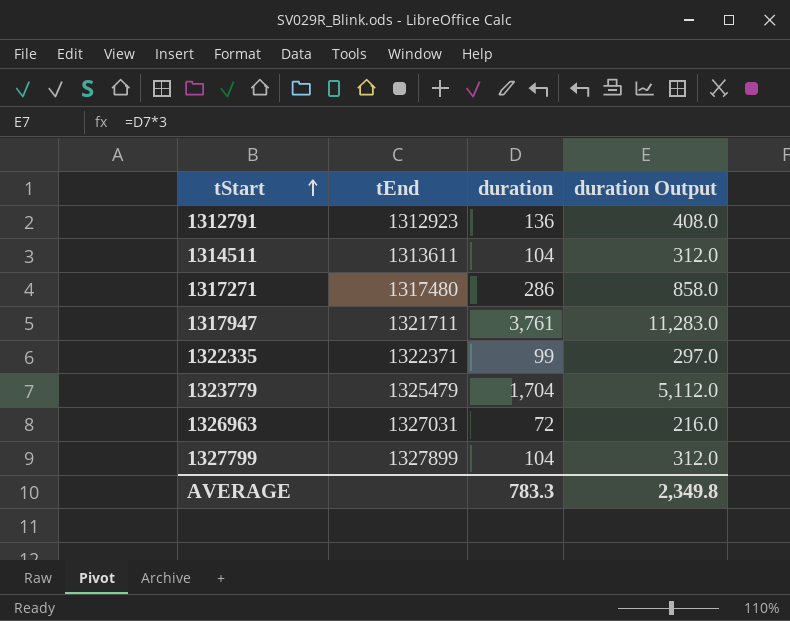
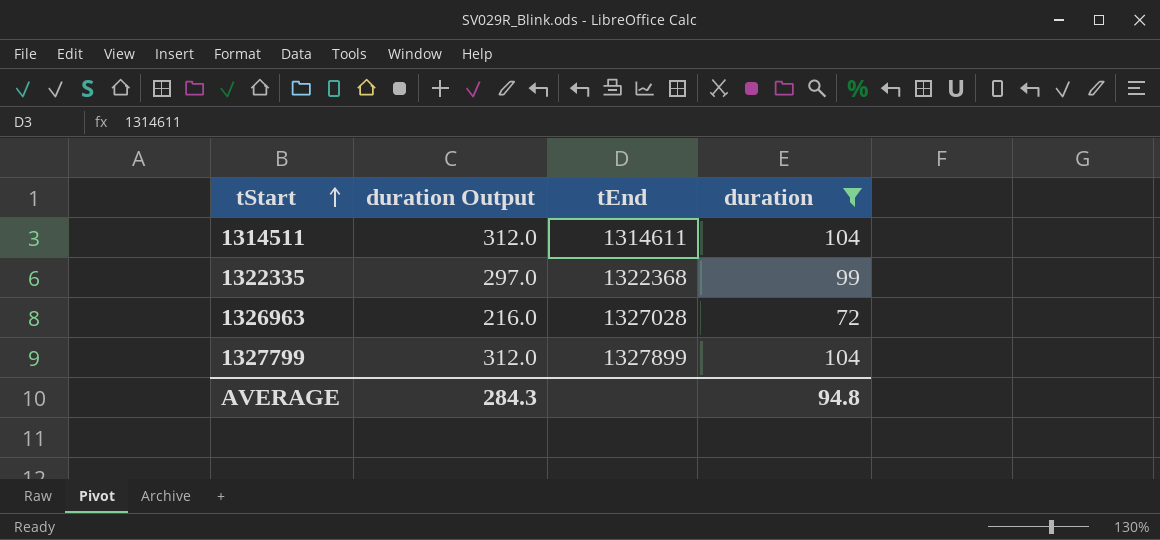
filter: none -> duration <= 104
column duration Output | position: 4 -> 2
1314511 | tEnd: 1313611 -> 1314611
1322335 | tEnd: 1322371 -> 1322368
1326963 | tEnd: 1327031 -> 1327028
AVERAGE | duration Output: 2,349.8 -> 284.3
AVERAGE | duration: 783.3 -> 94.8

